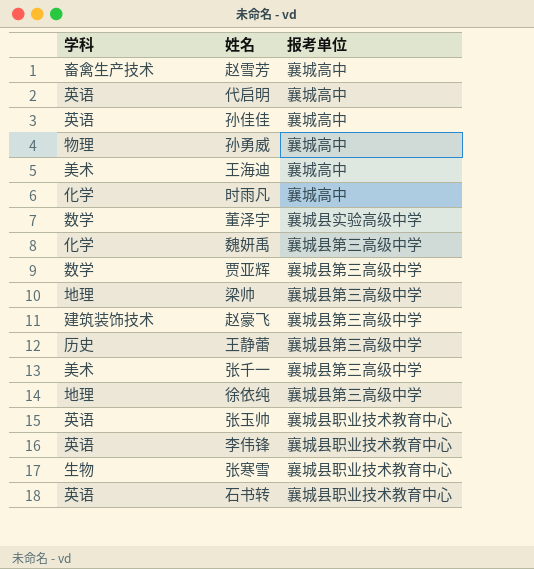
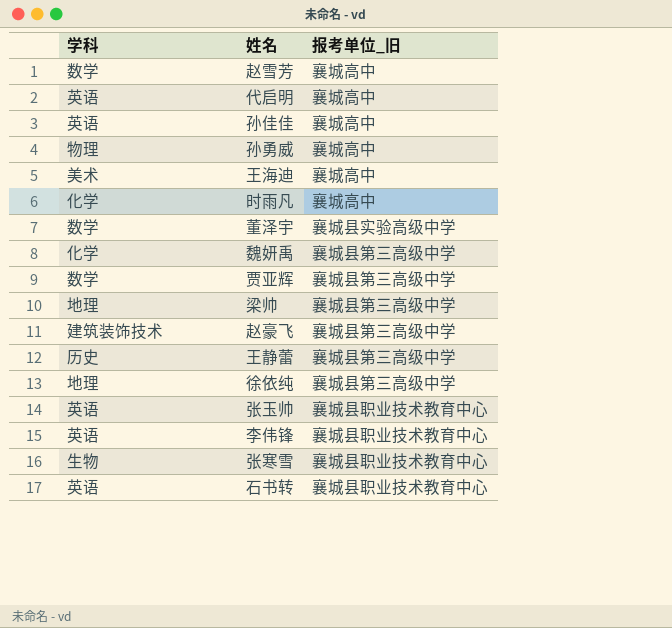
column name: 报考单位 -> 报考单位_旧
row 张千一: 美术 | 襄城县第三高级中学 -> none
赵雪芳 | 学科: 畜禽生产技术 -> 数学

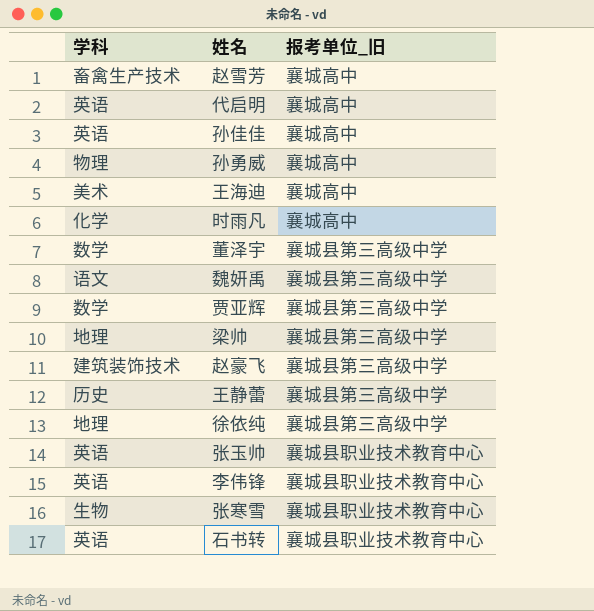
赵雪芳 | 学科: 数学 -> 畜禽生产技术
董泽宇 | 报考单位_旧: 襄城县实验高级中学 -> 襄城县第三高级中学
魏妍禹 | 学科: 化学 -> 语文

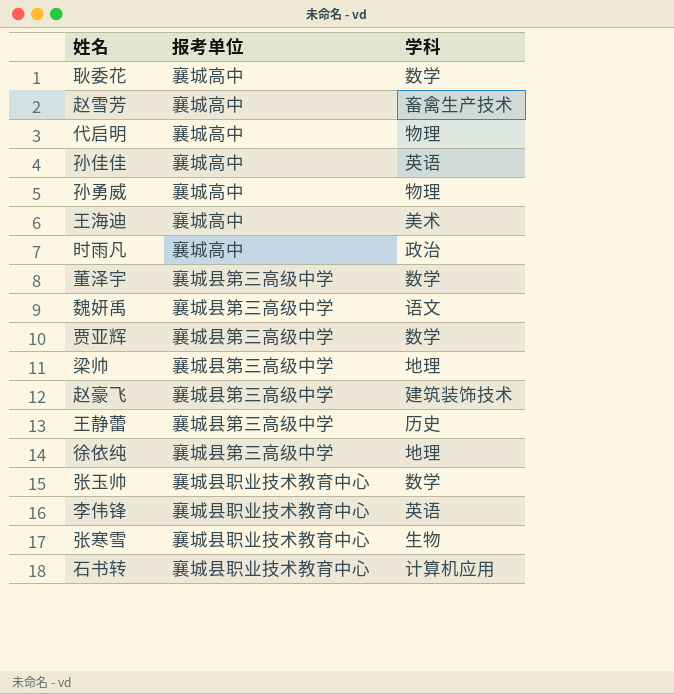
column name: 报考单位_旧 -> 报考单位
column 学科 | position: 1 -> 3
row 耿委花: none -> 襄城高中 | 数学
代启明 | 学科: 英语 -> 物理
时雨凡 | 学科: 化学 -> 政治
张玉帅 | 学科: 英语 -> 数学
石书转 | 学科: 英语 -> 计算机应用

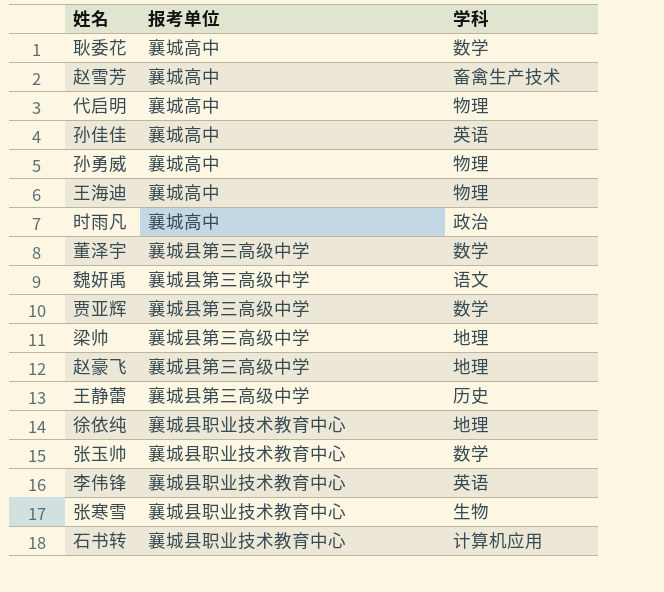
王海迪 | 学科: 美术 -> 物理
赵豪飞 | 学科: 建筑装饰技术 -> 地理
徐依纯 | 报考单位: 襄城县第三高级中学 -> 襄城县职业技术教育中心

